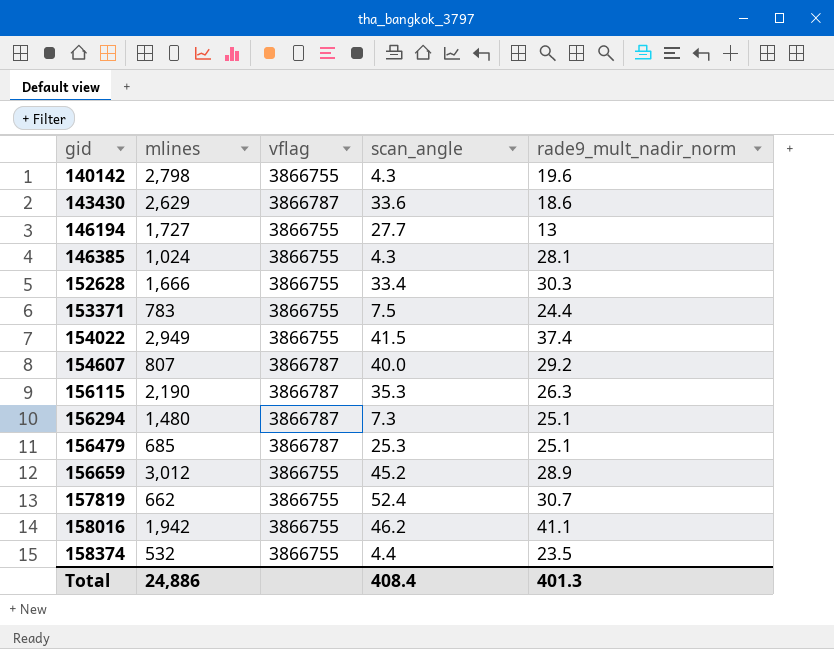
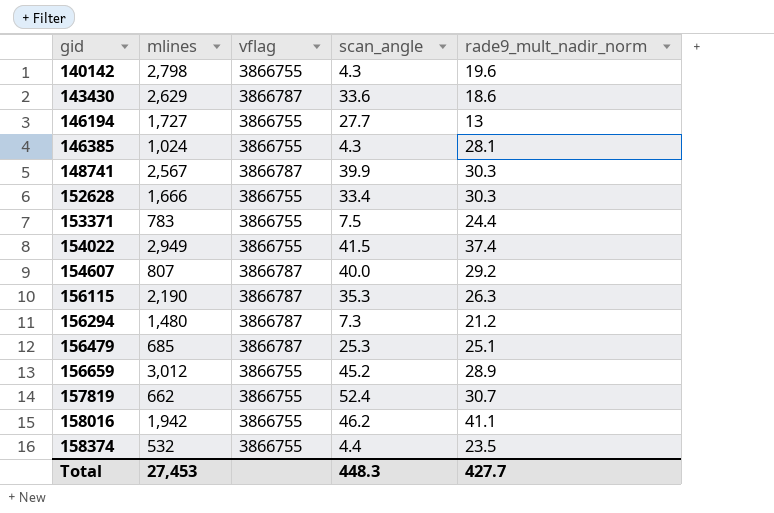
row 148741: none -> 2,567 | 3866787 | 39.9 | 30.3
156294 | rade9_mult_nadir_norm: 25.1 -> 21.2
Total | mlines: 24,886 -> 27,453
Total | scan_angle: 408.4 -> 448.3
Total | rade9_mult_nadir_norm: 401.3 -> 427.7

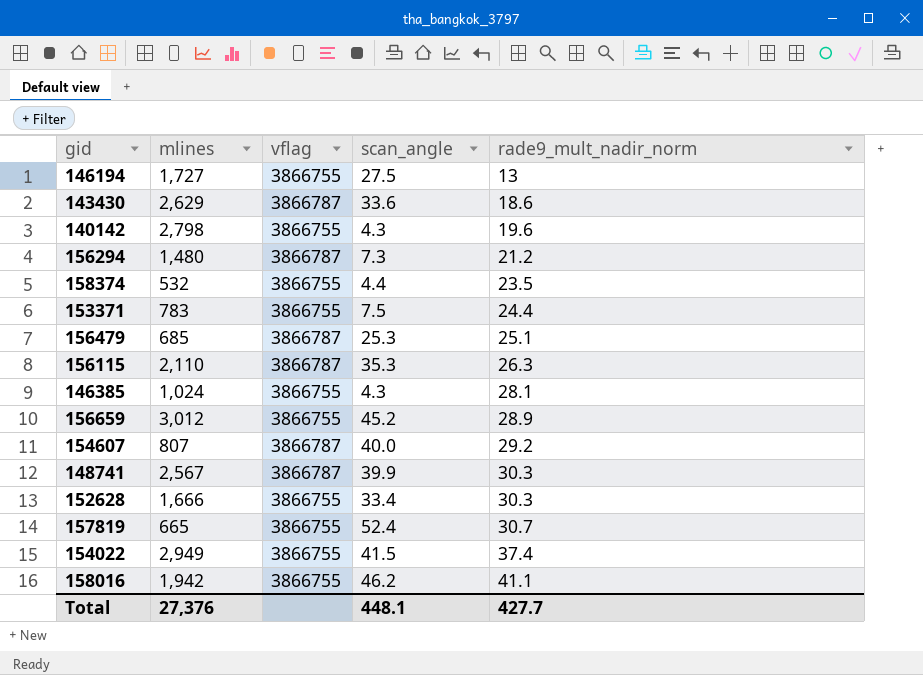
row order: gid ascending -> rade9_mult_nadir_norm ascending
146194 | scan_angle: 27.7 -> 27.5
156115 | mlines: 2,190 -> 2,110
157819 | mlines: 662 -> 665
Total | mlines: 27,453 -> 27,376
Total | scan_angle: 448.3 -> 448.1

